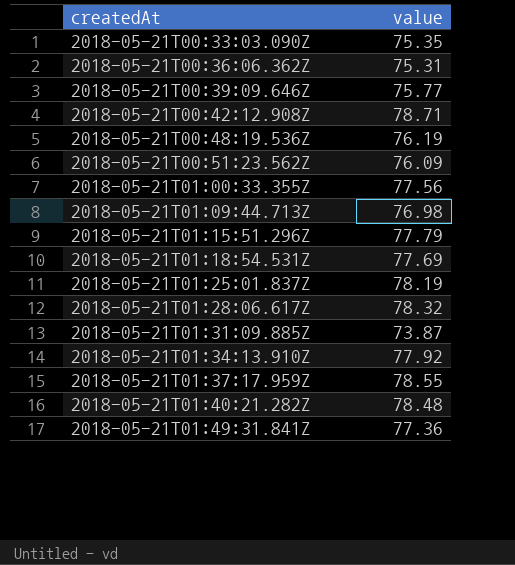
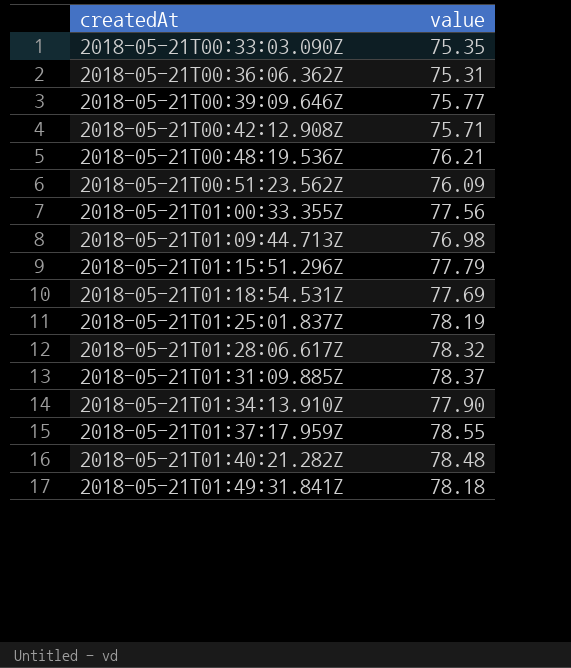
2018-05-21T00:42:12.908Z | value: 78.71 -> 75.71
2018-05-21T00:48:19.536Z | value: 76.19 -> 76.21
2018-05-21T01:31:09.885Z | value: 73.87 -> 78.37
2018-05-21T01:34:13.910Z | value: 77.92 -> 77.90
2018-05-21T01:49:31.841Z | value: 77.36 -> 78.18

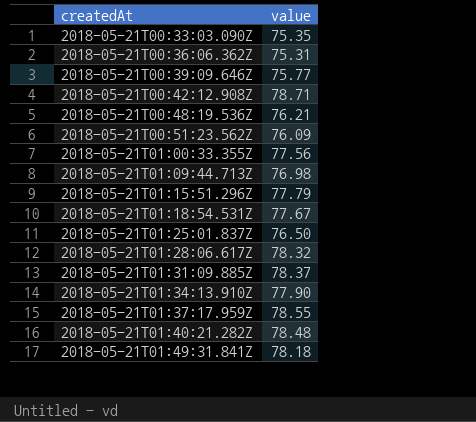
2018-05-21T00:42:12.908Z | value: 75.71 -> 78.71
2018-05-21T01:18:54.531Z | value: 77.69 -> 77.67
2018-05-21T01:25:01.837Z | value: 78.19 -> 76.50

